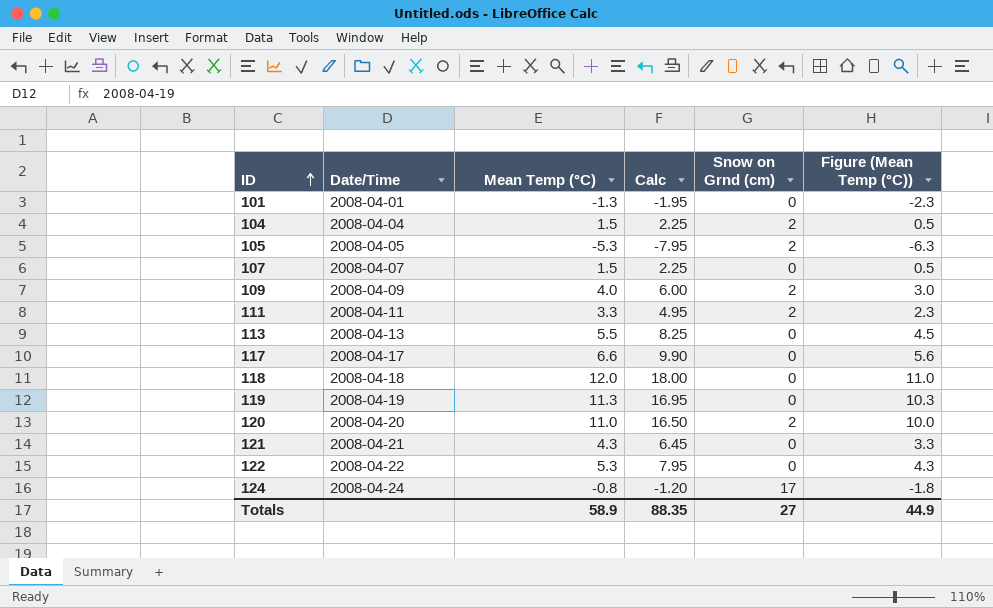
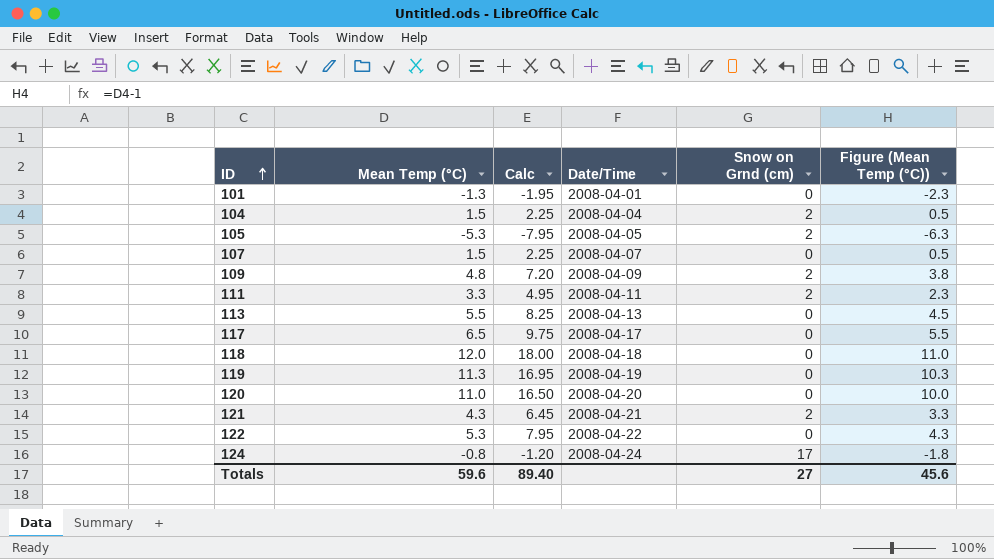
column Date/Time | position: 2 -> 4
109 | Mean Temp (°C): 4.0 -> 4.8
109 | Calc: 6.00 -> 7.20
109 | Figure (Mean Temp (°C)): 3.0 -> 3.8
117 | Mean Temp (°C): 6.6 -> 6.5
117 | Calc: 9.90 -> 9.75
117 | Figure (Mean Temp (°C)): 5.6 -> 5.5
120 | Snow on Grnd (cm): 2 -> 0
121 | Snow on Grnd (cm): 0 -> 2
Totals | Mean Temp (°C): 58.9 -> 59.6
Totals | Calc: 88.35 -> 89.40
Totals | Figure (Mean Temp (°C)): 44.9 -> 45.6

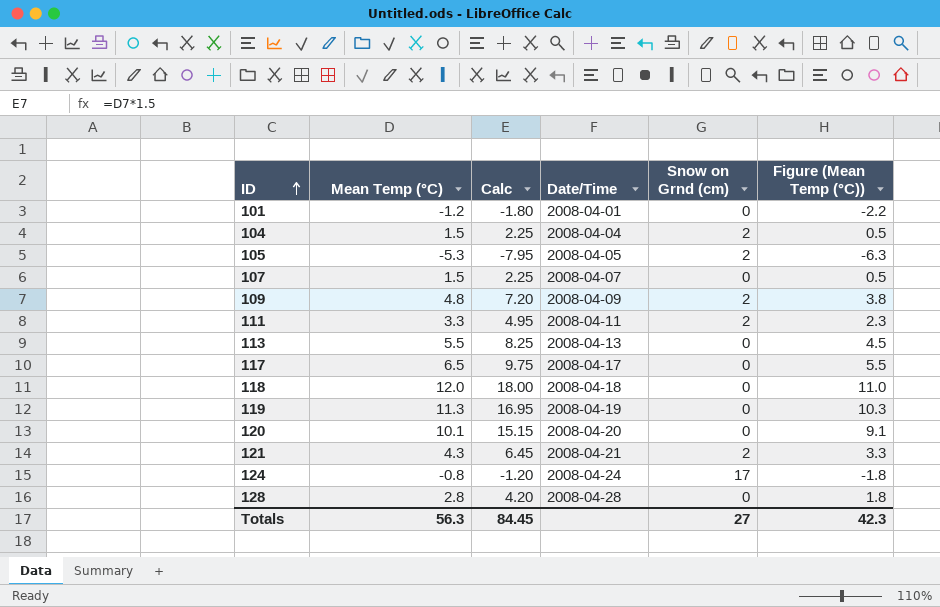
row 122: 5.3 | 7.95 | 2008-04-22 | 0 | 4.3 -> none
101 | Mean Temp (°C): -1.3 -> -1.2
101 | Calc: -1.95 -> -1.80
101 | Figure (Mean Temp (°C)): -2.3 -> -2.2
120 | Mean Temp (°C): 11.0 -> 10.1
120 | Calc: 16.50 -> 15.15
120 | Figure (Mean Temp (°C)): 10.0 -> 9.1
row 128: none -> 2.8 | 4.20 | 2008-04-28 | 0 | 1.8
Totals | Mean Temp (°C): 59.6 -> 56.3
Totals | Calc: 89.40 -> 84.45
Totals | Figure (Mean Temp (°C)): 45.6 -> 42.3

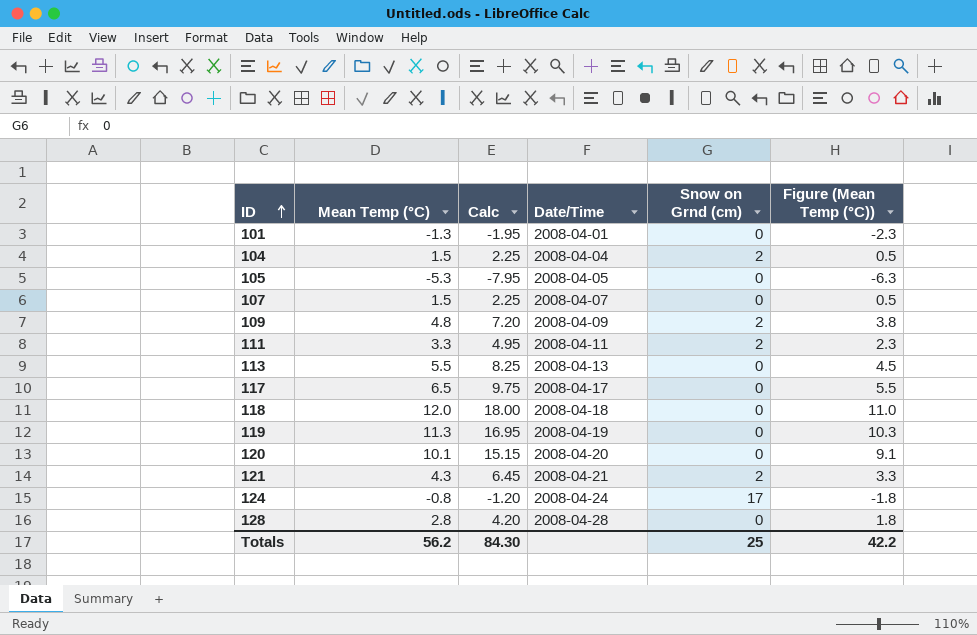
101 | Mean Temp (°C): -1.2 -> -1.3
101 | Calc: -1.80 -> -1.95
101 | Figure (Mean Temp (°C)): -2.2 -> -2.3
105 | Snow on Grnd (cm): 2 -> 0
Totals | Mean Temp (°C): 56.3 -> 56.2
Totals | Calc: 84.45 -> 84.30
Totals | Snow on Grnd (cm): 27 -> 25
Totals | Figure (Mean Temp (°C)): 42.3 -> 42.2

